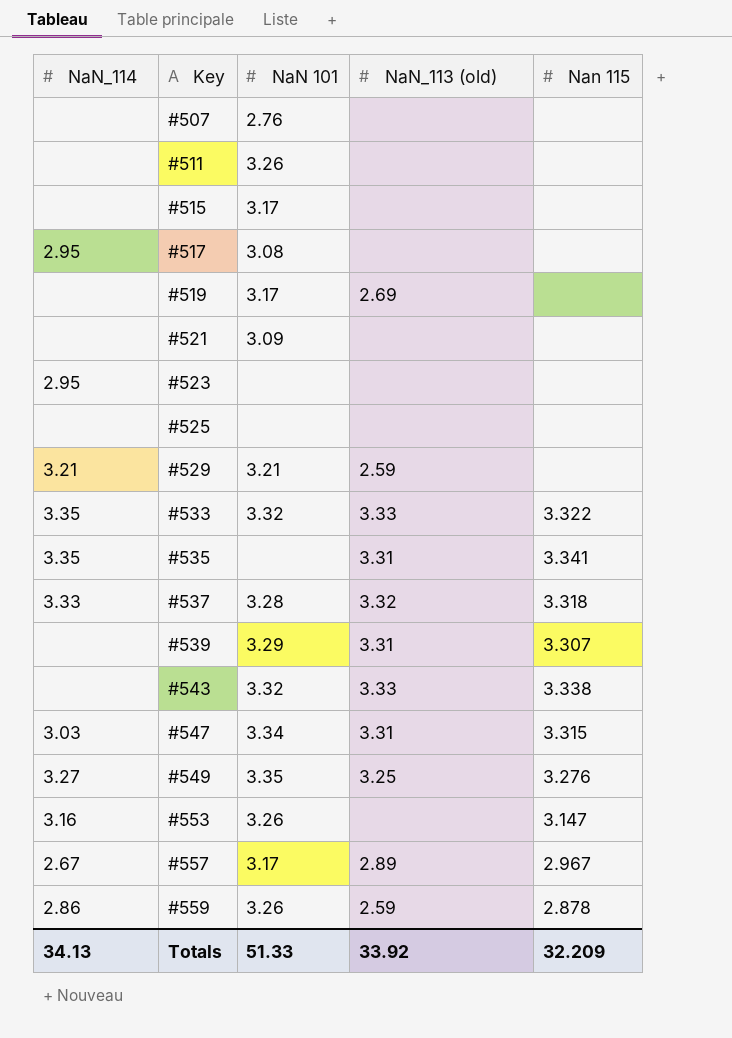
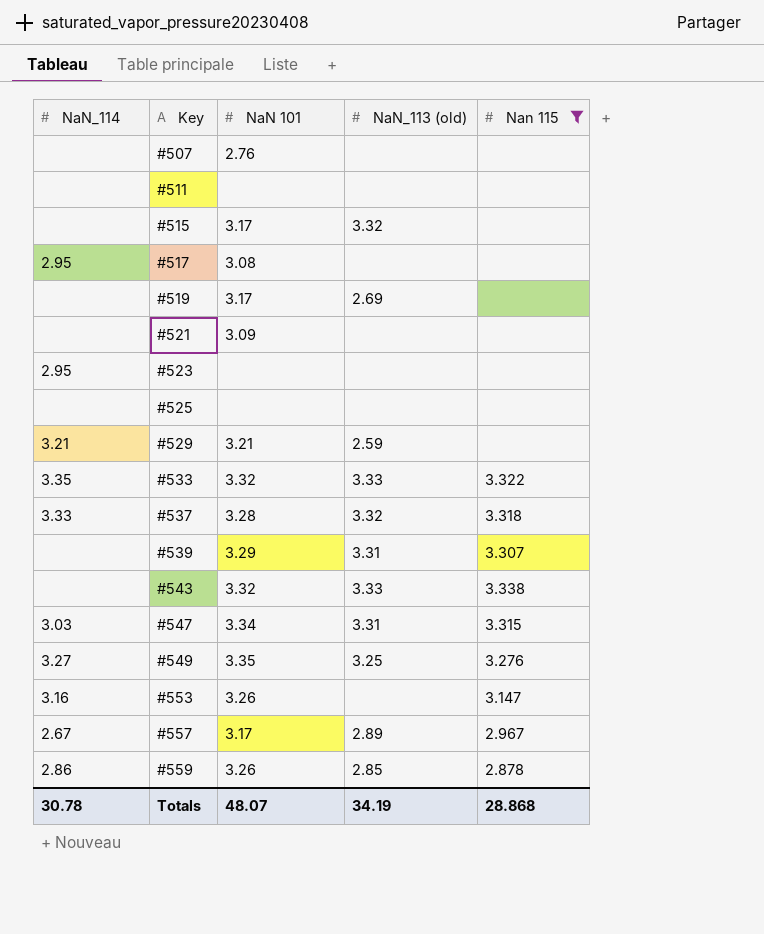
filter: none -> Nan 115 != 3.341
#511 | NaN 101: 3.26 -> none
#515 | NaN_113 (old): none -> 3.32
#559 | NaN_113 (old): 2.59 -> 2.85
Totals | NaN_114: 34.13 -> 30.78
Totals | NaN 101: 51.33 -> 48.07
Totals | NaN_113 (old): 33.92 -> 34.19
Totals | Nan 115: 32.209 -> 28.868

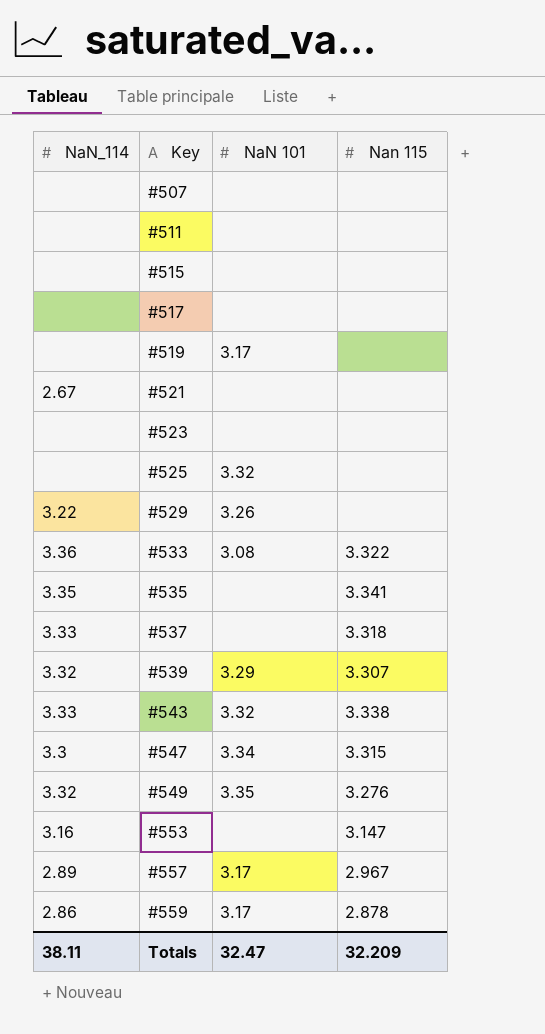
filter: Nan 115 != 3.341 -> none
column NaN_113 (old) | position: 4 -> none
#507 | NaN 101: 2.76 -> none
#515 | NaN 101: 3.17 -> none
#517 | NaN_114: 2.95 -> none
#517 | NaN 101: 3.08 -> none
#521 | NaN_114: none -> 2.67
#521 | NaN 101: 3.09 -> none
#523 | NaN_114: 2.95 -> none
#525 | NaN 101: none -> 3.32
#529 | NaN_114: 3.21 -> 3.22
#529 | NaN 101: 3.21 -> 3.26
#533 | NaN_114: 3.35 -> 3.36
#533 | NaN 101: 3.32 -> 3.08
#537 | NaN 101: 3.28 -> none
#539 | NaN_114: none -> 3.32
#543 | NaN_114: none -> 3.33
#547 | NaN_114: 3.03 -> 3.3
#549 | NaN_114: 3.27 -> 3.32
#553 | NaN 101: 3.26 -> none
#557 | NaN_114: 2.67 -> 2.89
#559 | NaN 101: 3.26 -> 3.17
Totals | NaN_114: 30.78 -> 38.11
Totals | NaN 101: 48.07 -> 32.47
Totals | Nan 115: 28.868 -> 32.209

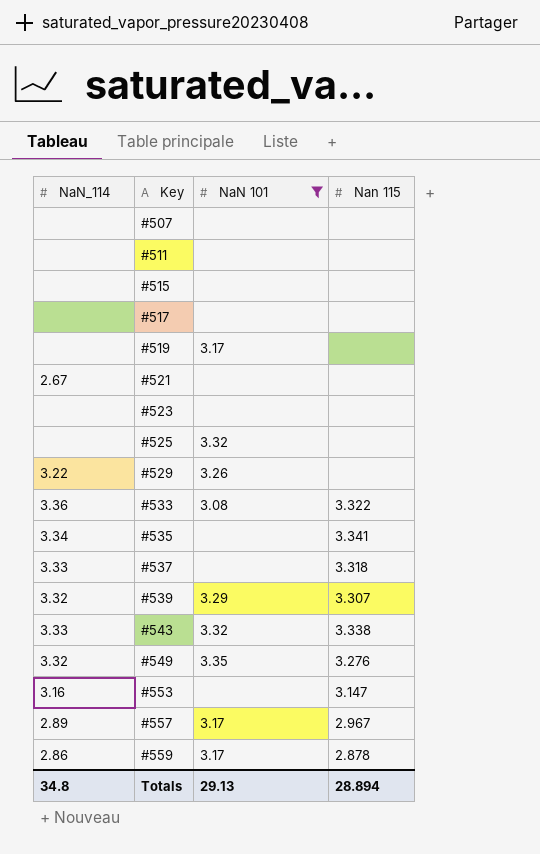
filter: none -> NaN 101 != 3.34
#535 | NaN_114: 3.35 -> 3.34
Totals | NaN_114: 38.11 -> 34.8
Totals | NaN 101: 32.47 -> 29.13
Totals | Nan 115: 32.209 -> 28.894

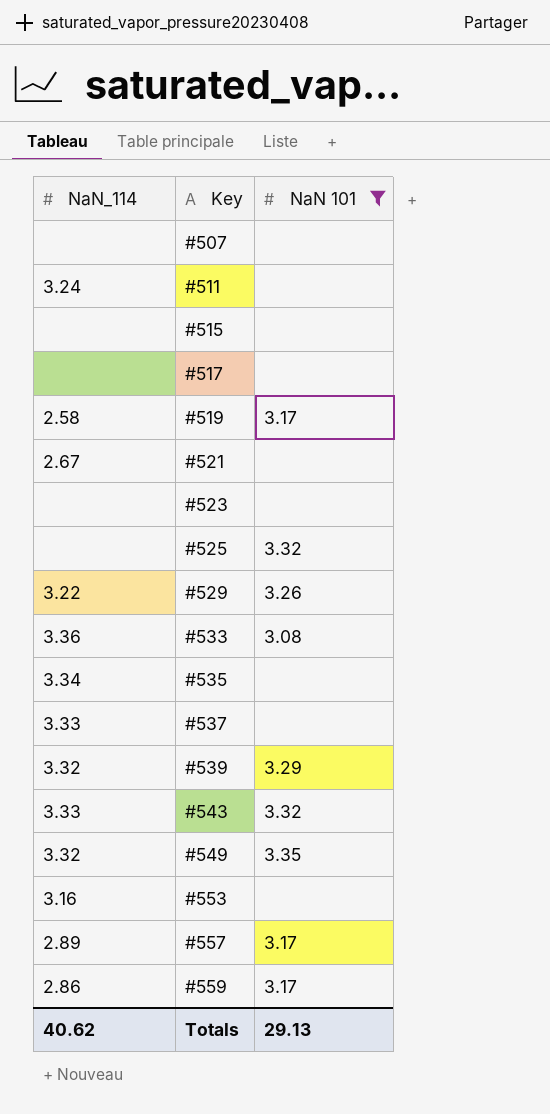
column Nan 115 | position: 4 -> none
#511 | NaN_114: none -> 3.24
#519 | NaN_114: none -> 2.58
Totals | NaN_114: 34.8 -> 40.62

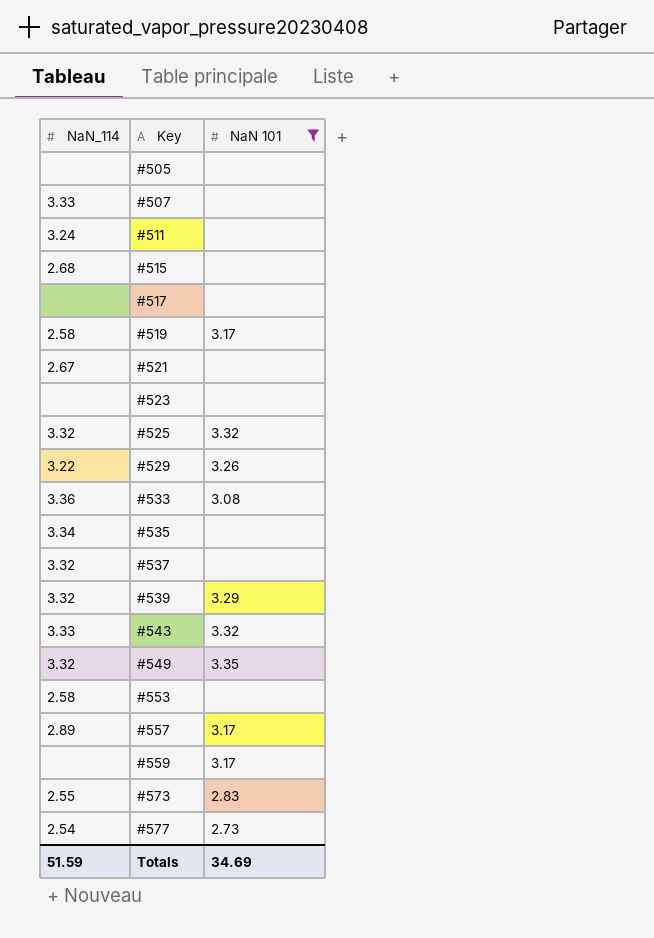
row #505: none -> none | none
#507 | NaN_114: none -> 3.33
#515 | NaN_114: none -> 2.68
#525 | NaN_114: none -> 3.32
#537 | NaN_114: 3.33 -> 3.32
#553 | NaN_114: 3.16 -> 2.58
#559 | NaN_114: 2.86 -> none
row #573: none -> 2.55 | 2.83
row #577: none -> 2.54 | 2.73
Totals | NaN_114: 40.62 -> 51.59
Totals | NaN 101: 29.13 -> 34.69

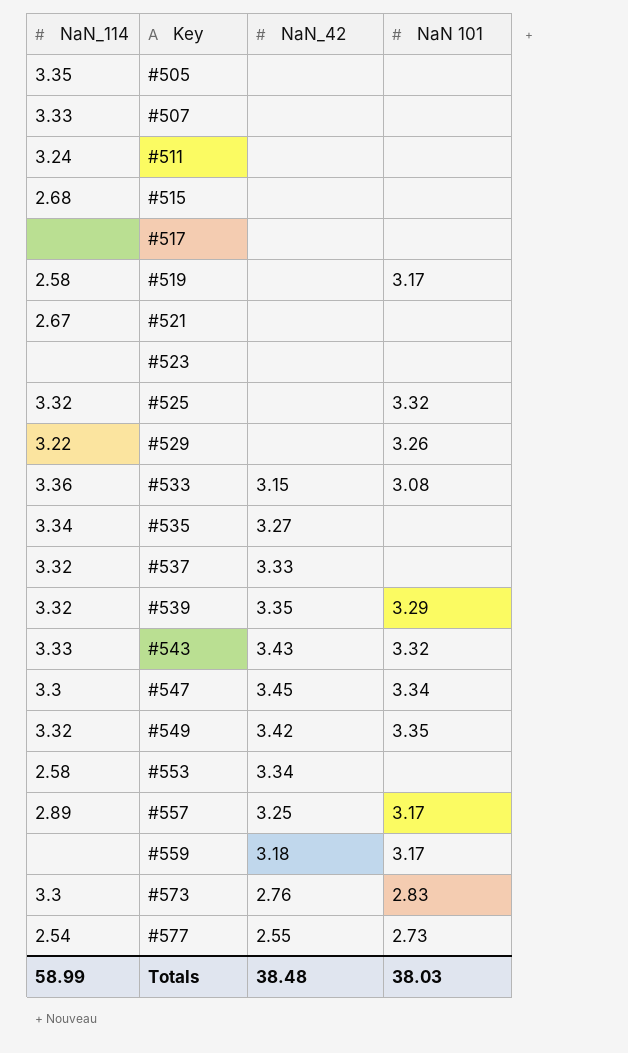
filter: NaN 101 != 3.34 -> none
column NaN_42 | position: none -> 3
#505 | NaN_114: none -> 3.35
#573 | NaN_114: 2.55 -> 3.3
Totals | NaN_114: 51.59 -> 58.99
Totals | NaN 101: 34.69 -> 38.03

